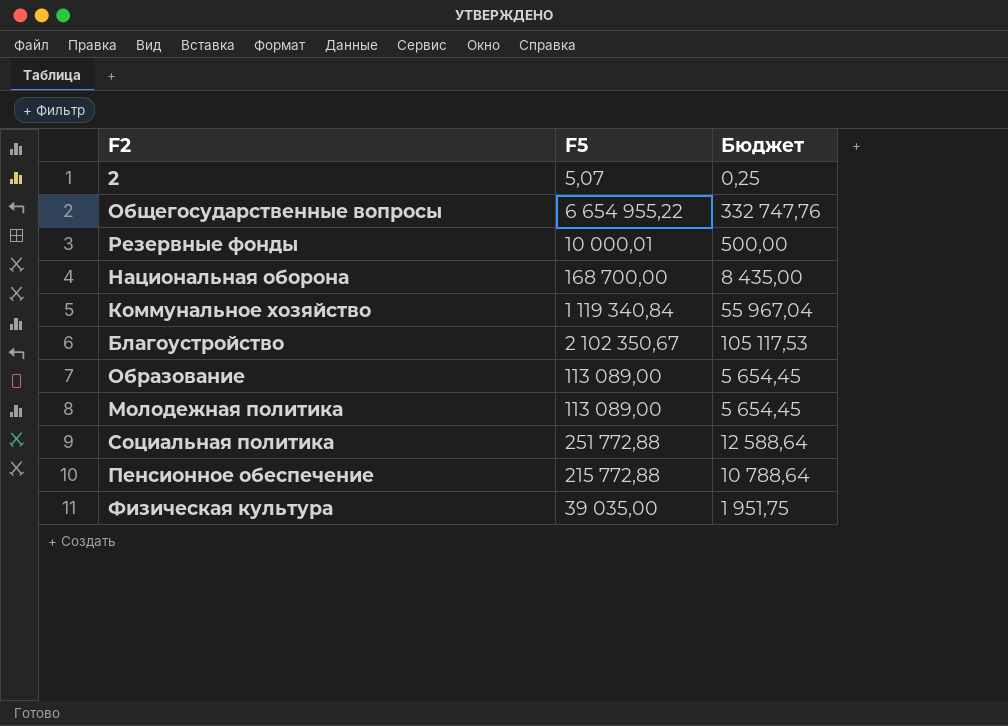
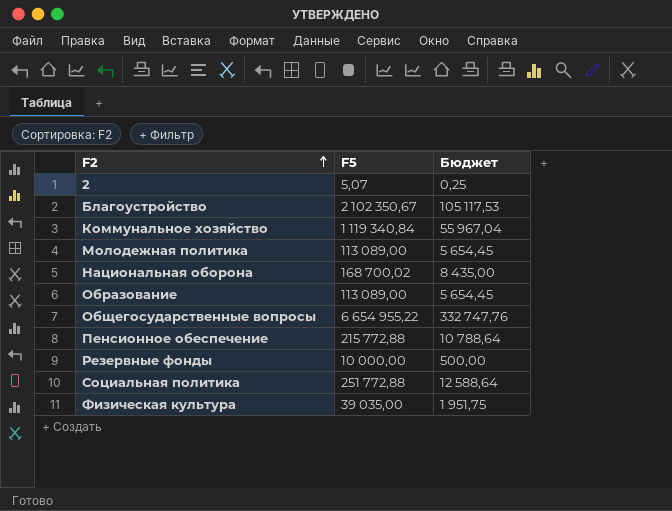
row order: none -> F2 ascending
Национальная оборона | F5: 168 700,00 -> 168 700,02
Резервные фонды | F5: 10 000,01 -> 10 000,00

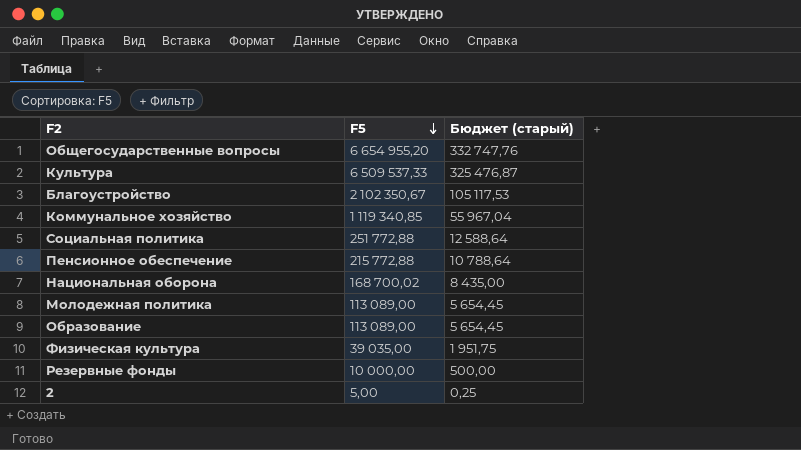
row order: F2 ascending -> F5 descending
column name: Бюджет -> Бюджет (старый)
Общегосударственные вопросы | F5: 6 654 955,22 -> 6 654 955,20
row Культура: none -> 6 509 537,33 | 325 476,87
Коммунальное хозяйство | F5: 1 119 340,84 -> 1 119 340,85
2 | F5: 5,07 -> 5,00

